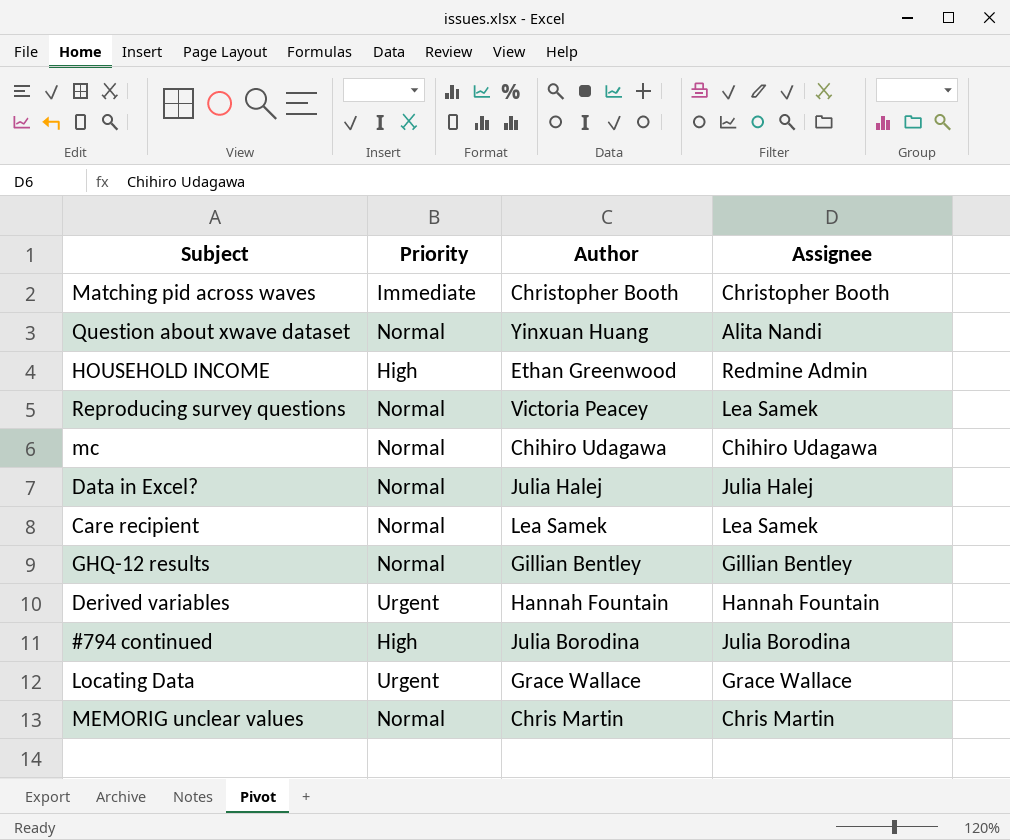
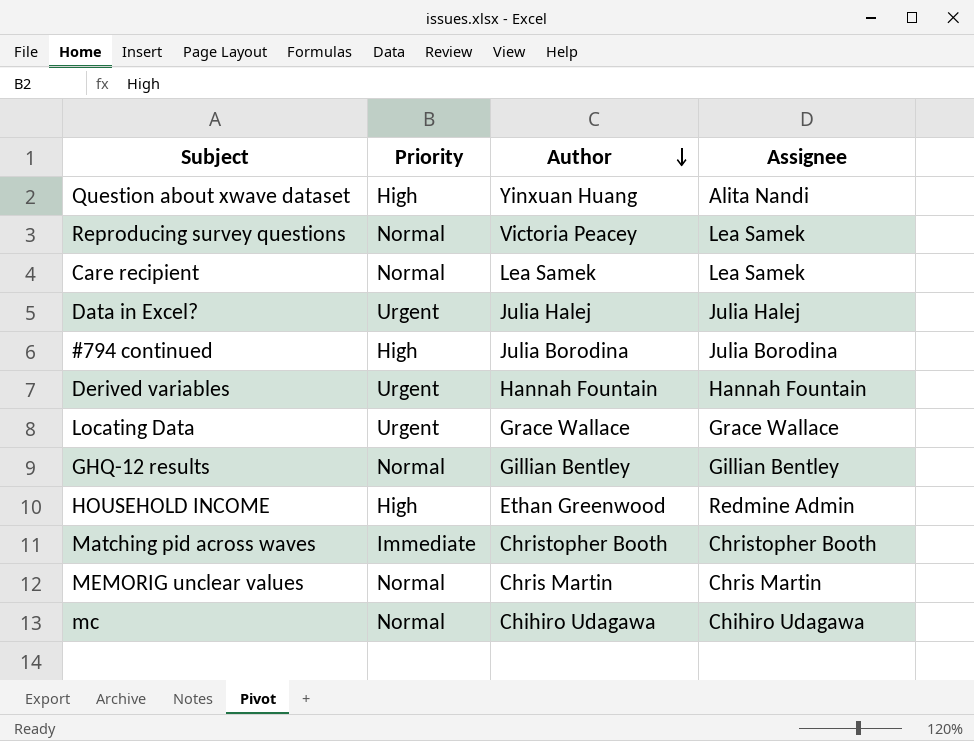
row order: none -> Author descending
Question about xwave dataset | Priority: Normal -> High
Data in Excel? | Priority: Normal -> Urgent

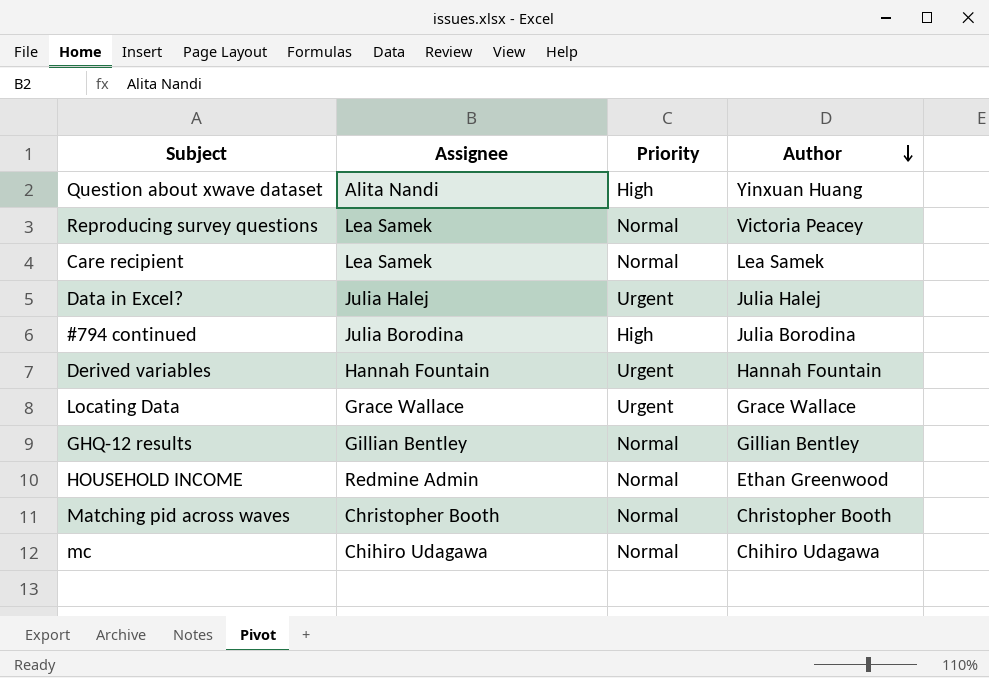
column Assignee | position: 4 -> 2
row MEMORIG unclear values: Normal | Chris Martin | Chris Martin -> none
HOUSEHOLD INCOME | Priority: High -> Normal
Matching pid across waves | Priority: Immediate -> Normal

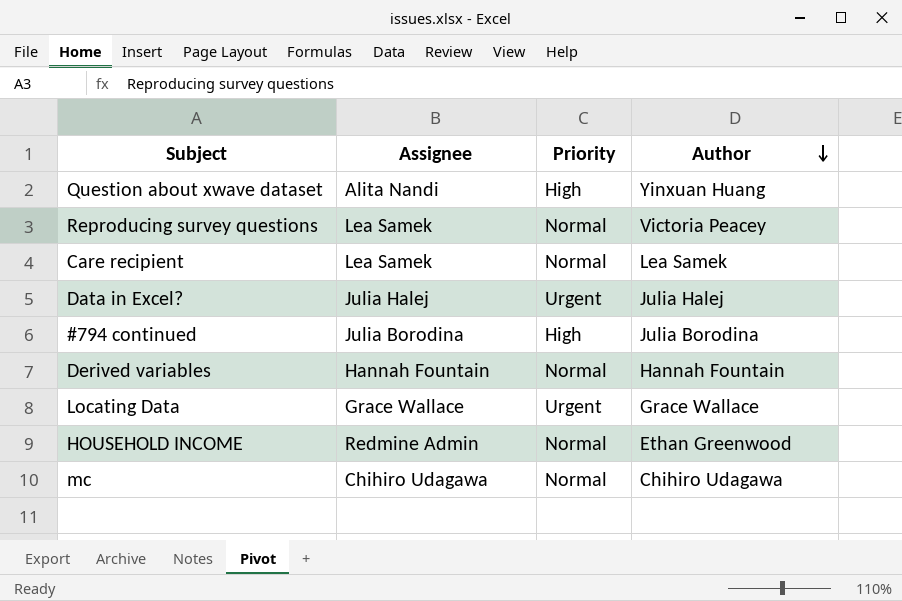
row GHQ-12 results: Gillian Bentley | Normal | Gillian Bentley -> none
row Matching pid across waves: Christopher Booth | Normal | Christopher Booth -> none
Derived variables | Priority: Urgent -> Normal

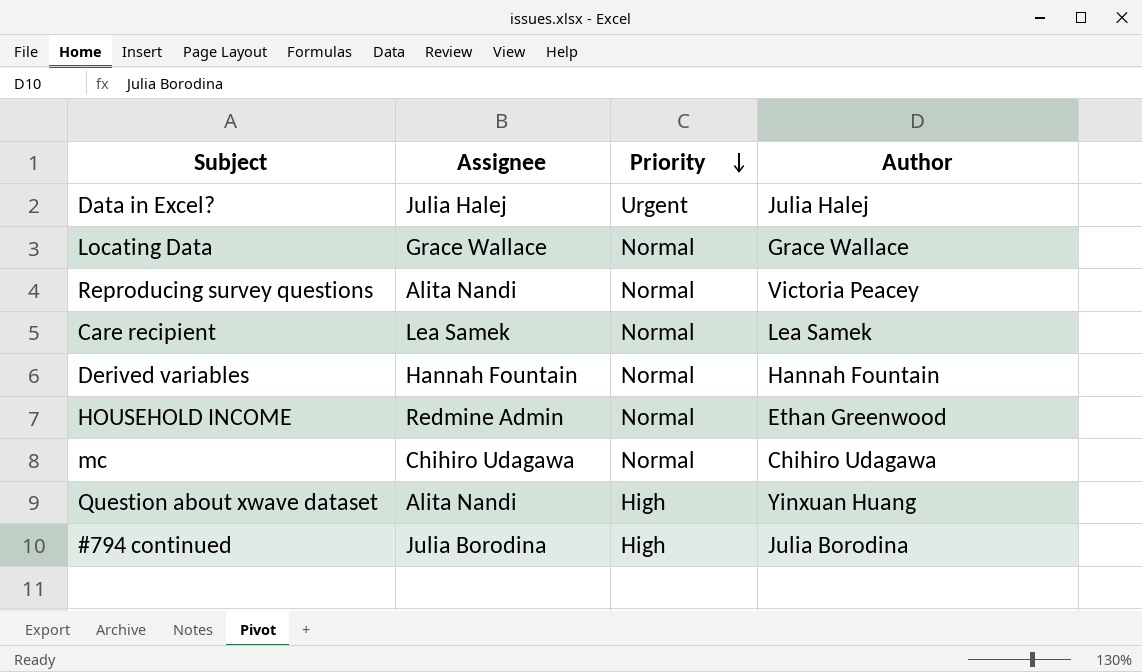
row order: Author descending -> Priority descending
Locating Data | Priority: Urgent -> Normal
Reproducing survey questions | Assignee: Lea Samek -> Alita Nandi

